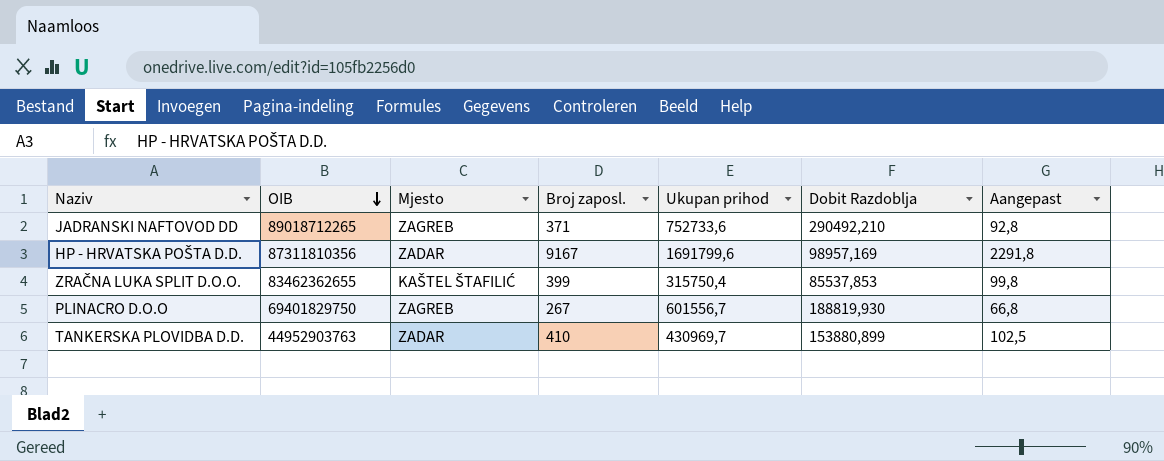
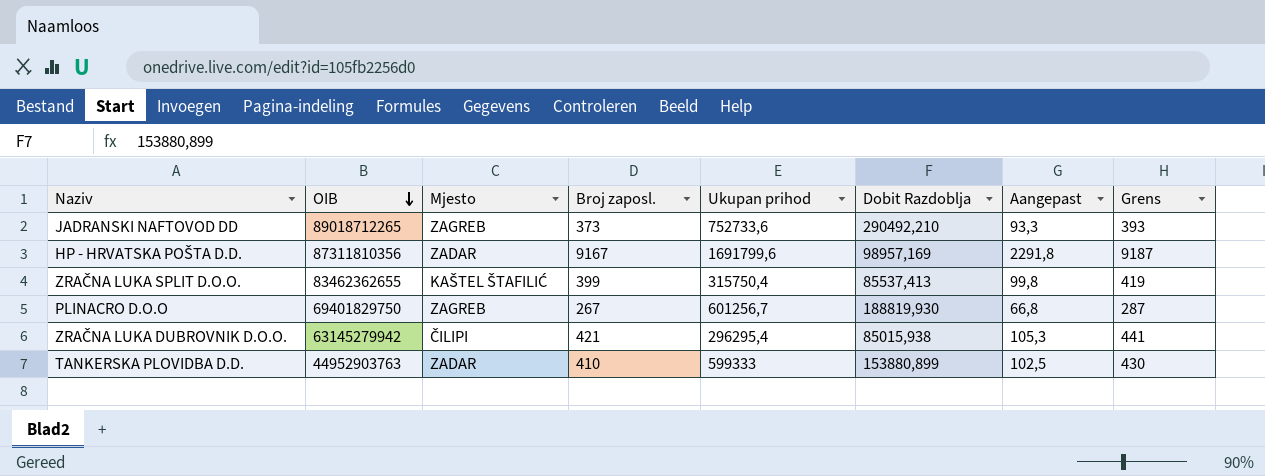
column Grens | formula: none -> [Broj zaposl.] + 20
JADRANSKI NAFTOVOD DD | Broj zaposl.: 371 -> 373
JADRANSKI NAFTOVOD DD | Aangepast: 92,8 -> 93,3
ZRAČNA LUKA SPLIT D.O.O. | Dobit Razdoblja: 85537,853 -> 85537,413
PLINACRO D.O.O | Ukupan prihod: 601556,7 -> 601256,7
row ZRAČNA LUKA DUBROVNIK D.O.O.: none -> 63145279942 | ČILIPI | 421 | 296295,4 | 85015,938 | 105,3 | 441
TANKERSKA PLOVIDBA D.D. | Ukupan prihod: 430969,7 -> 599333

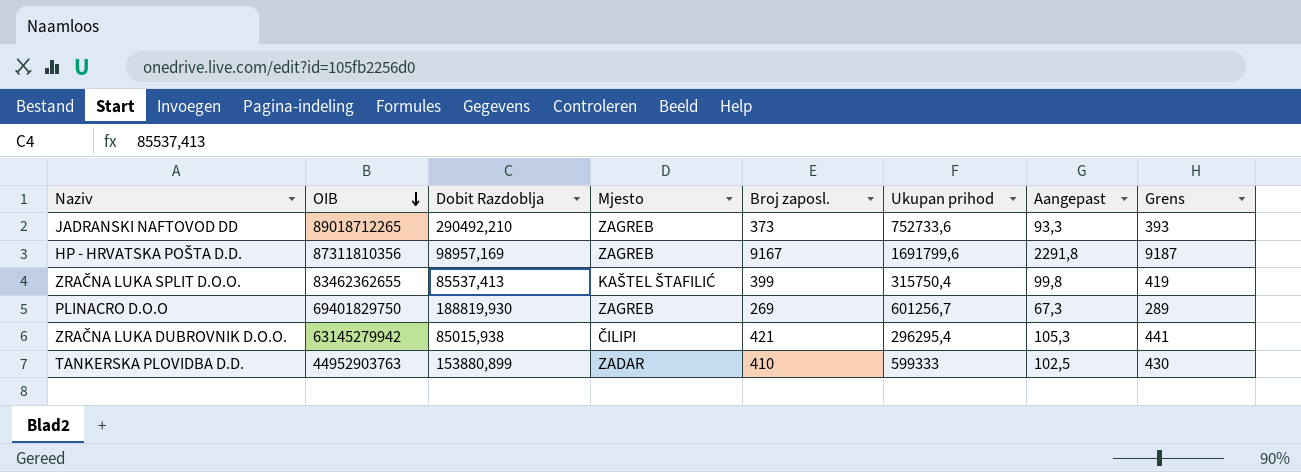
column Dobit Razdoblja | position: 6 -> 3
HP - HRVATSKA POŠTA D.D. | Mjesto: ZADAR -> ZAGREB
PLINACRO D.O.O | Broj zaposl.: 267 -> 269
PLINACRO D.O.O | Aangepast: 66,8 -> 67,3
PLINACRO D.O.O | Grens: 287 -> 289

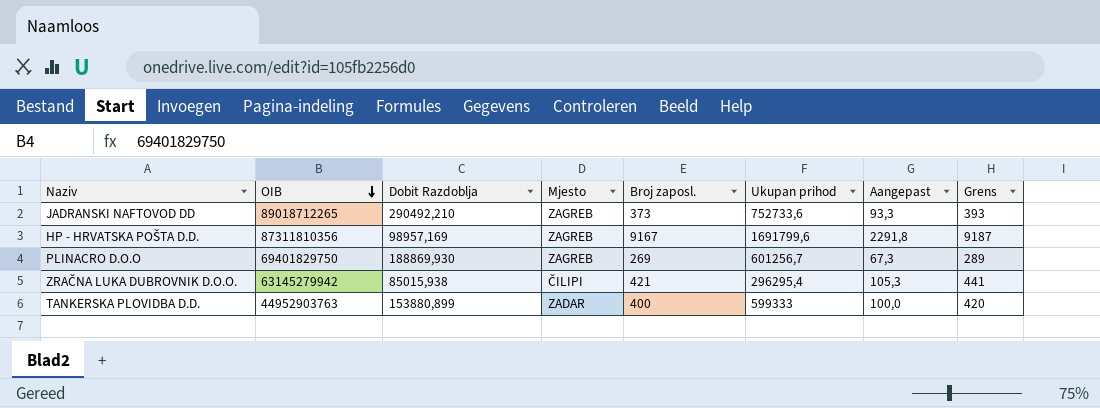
row ZRAČNA LUKA SPLIT D.O.O.: 83462362655 | 85537,413 | KAŠTEL ŠTAFILIĆ | 399 | 315750,4 | 99,8 | 419 -> none
PLINACRO D.O.O | Dobit Razdoblja: 188819,930 -> 188869,930
TANKERSKA PLOVIDBA D.D. | Broj zaposl.: 410 -> 400
TANKERSKA PLOVIDBA D.D. | Aangepast: 102,5 -> 100,0
TANKERSKA PLOVIDBA D.D. | Grens: 430 -> 420

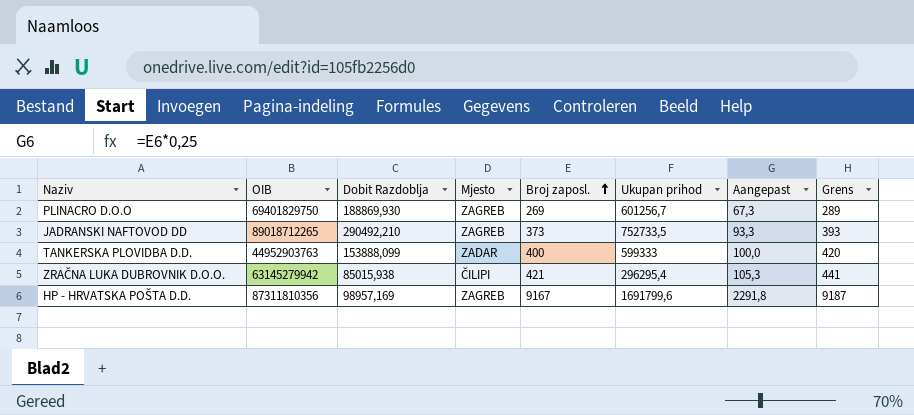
row order: OIB descending -> Broj zaposl. ascending
JADRANSKI NAFTOVOD DD | Ukupan prihod: 752733,6 -> 752733,5
TANKERSKA PLOVIDBA D.D. | Dobit Razdoblja: 153880,899 -> 153888,099

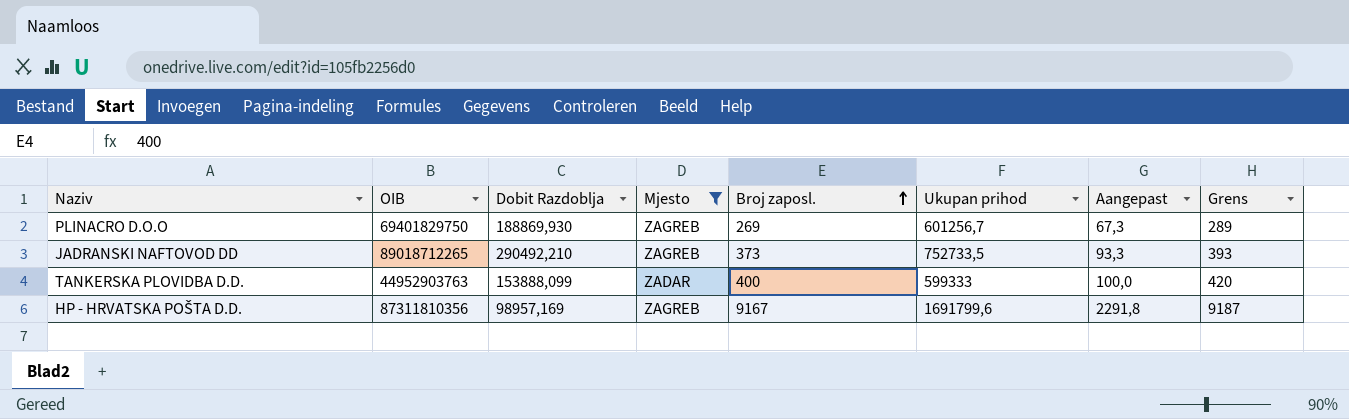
filter: none -> Mjesto != ČILIPI

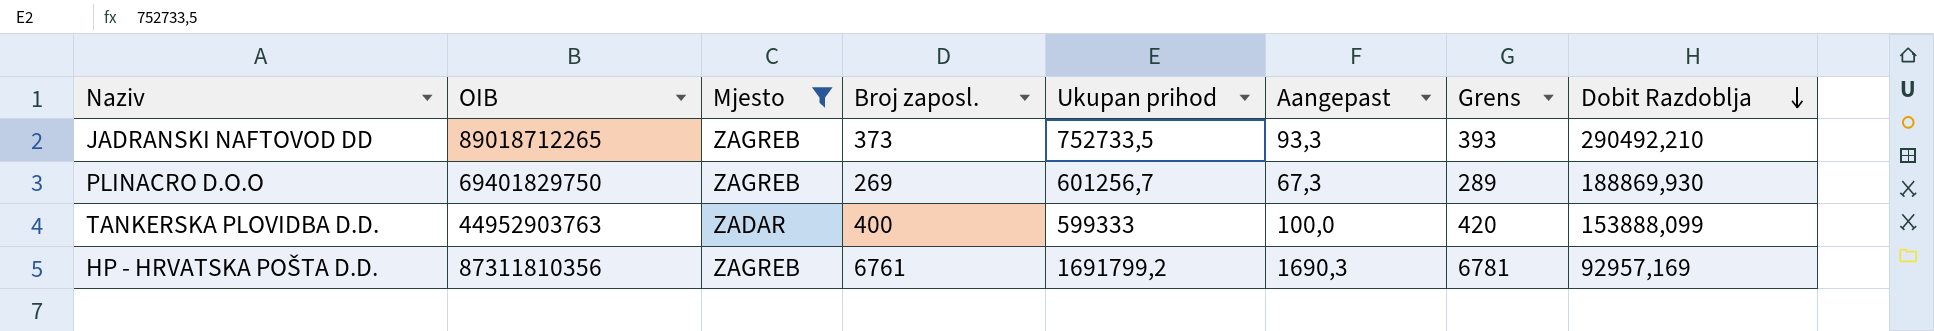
row order: Broj zaposl. ascending -> Dobit Razdoblja descending
column Dobit Razdoblja | position: 3 -> 8
HP - HRVATSKA POŠTA D.D. | Broj zaposl.: 9167 -> 6761
HP - HRVATSKA POŠTA D.D. | Ukupan prihod: 1691799,6 -> 1691799,2
HP - HRVATSKA POŠTA D.D. | Aangepast: 2291,8 -> 1690,3
HP - HRVATSKA POŠTA D.D. | Grens: 9187 -> 6781
HP - HRVATSKA POŠTA D.D. | Dobit Razdoblja: 98957,169 -> 92957,169

